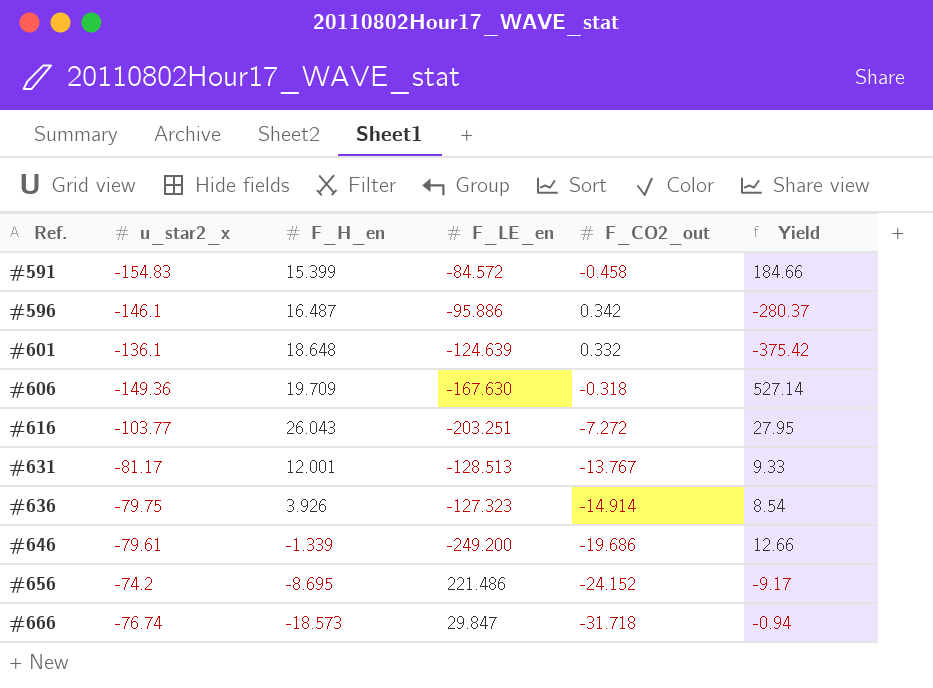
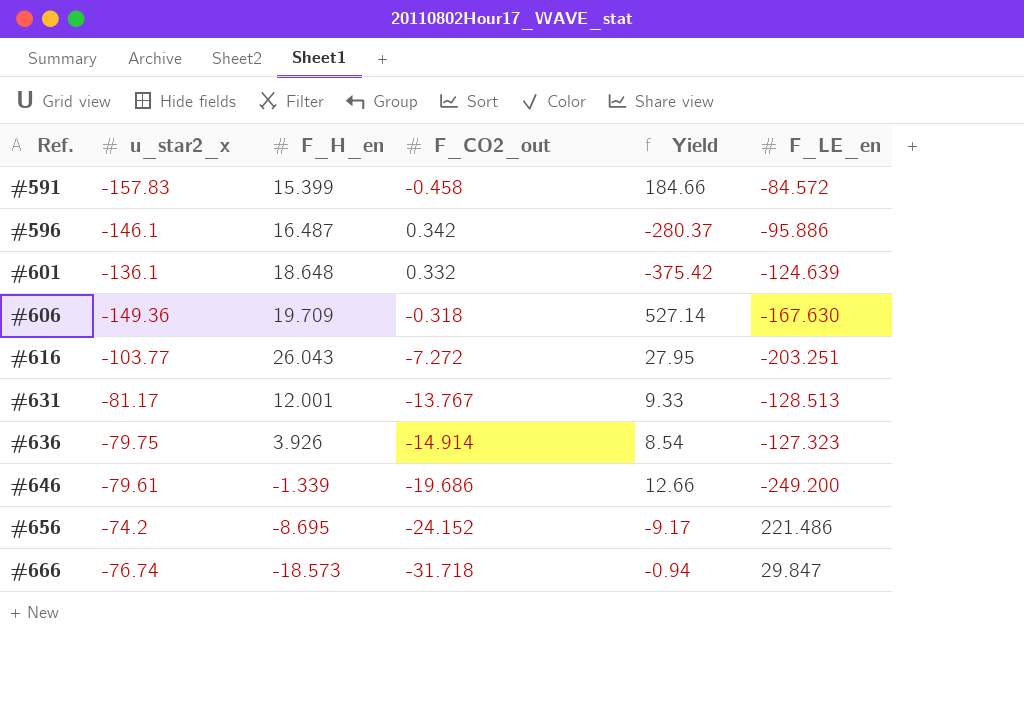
column F_LE_en | position: 4 -> 6
#591 | u_star2_x: -154.83 -> -157.83

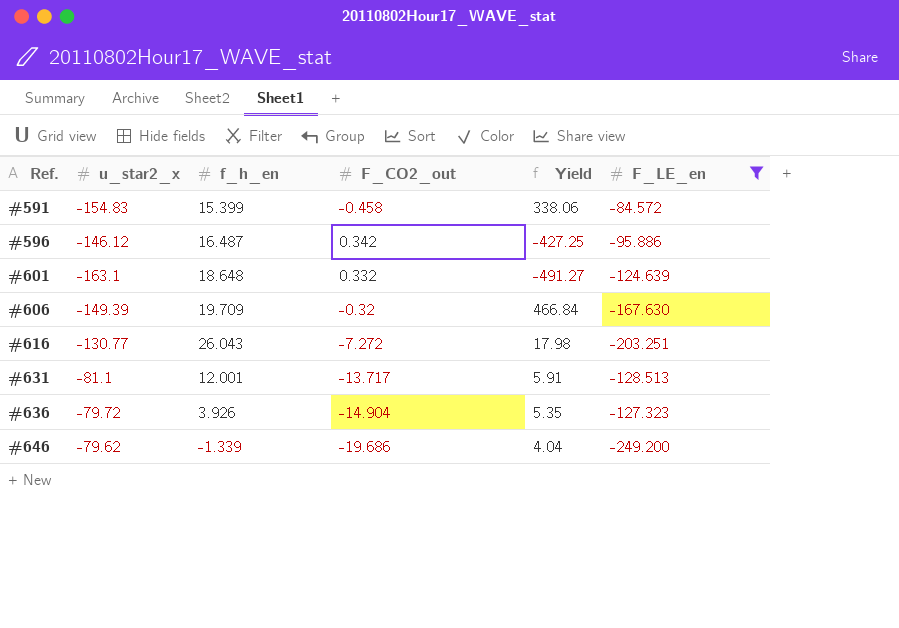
filter: none -> F_LE_en <= -84.572
column name: F_H_en -> f_h_en
column Yield | formula: [F_LE_en] / [F_CO2_out] -> [u_star2_x] / [F_CO2_out]
#591 | u_star2_x: -157.83 -> -154.83
#596 | u_star2_x: -146.1 -> -146.12
#601 | u_star2_x: -136.1 -> -163.1
#606 | u_star2_x: -149.36 -> -149.39
#606 | F_CO2_out: -0.318 -> -0.32
#616 | u_star2_x: -103.77 -> -130.77
#631 | u_star2_x: -81.17 -> -81.1
#631 | F_CO2_out: -13.767 -> -13.717
#636 | u_star2_x: -79.75 -> -79.72
#636 | F_CO2_out: -14.914 -> -14.904
#646 | u_star2_x: -79.61 -> -79.62

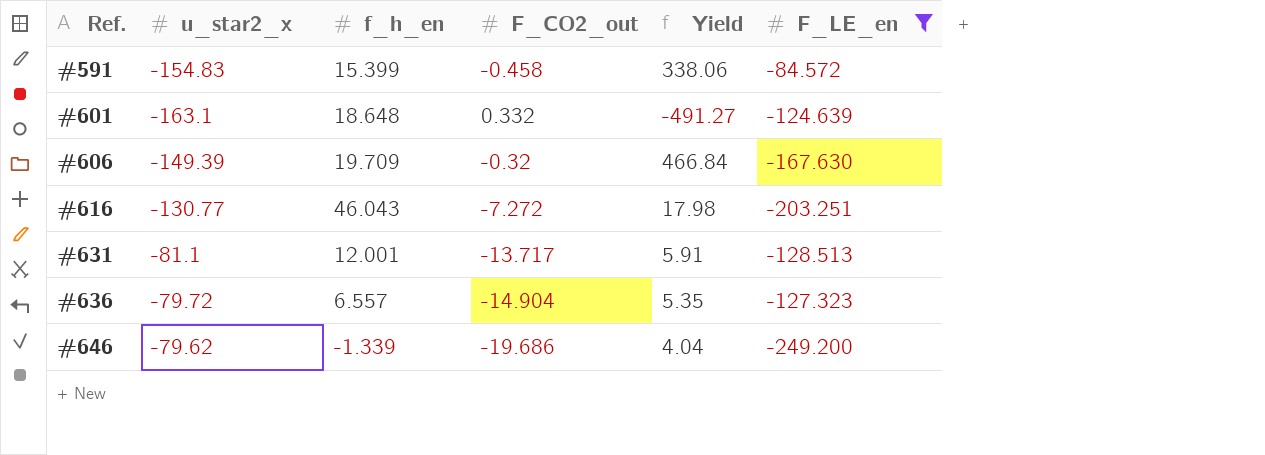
row #596: -146.12 | 16.487 | 0.342 | -427.25 | -95.886 -> none
#616 | f_h_en: 26.043 -> 46.043
#636 | f_h_en: 3.926 -> 6.557

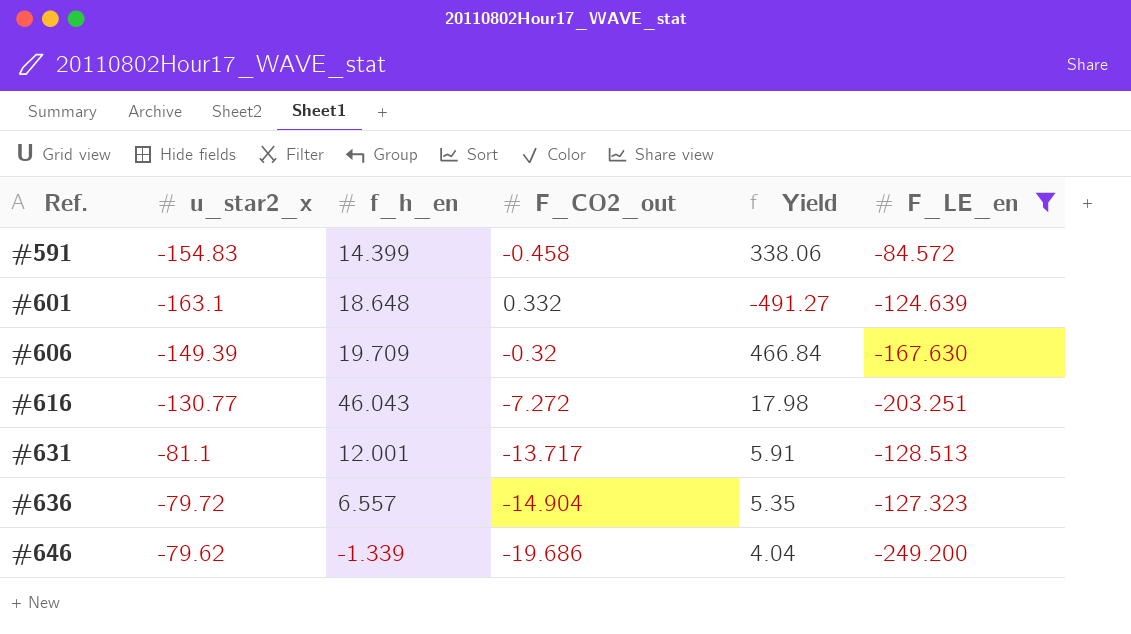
#591 | f_h_en: 15.399 -> 14.399

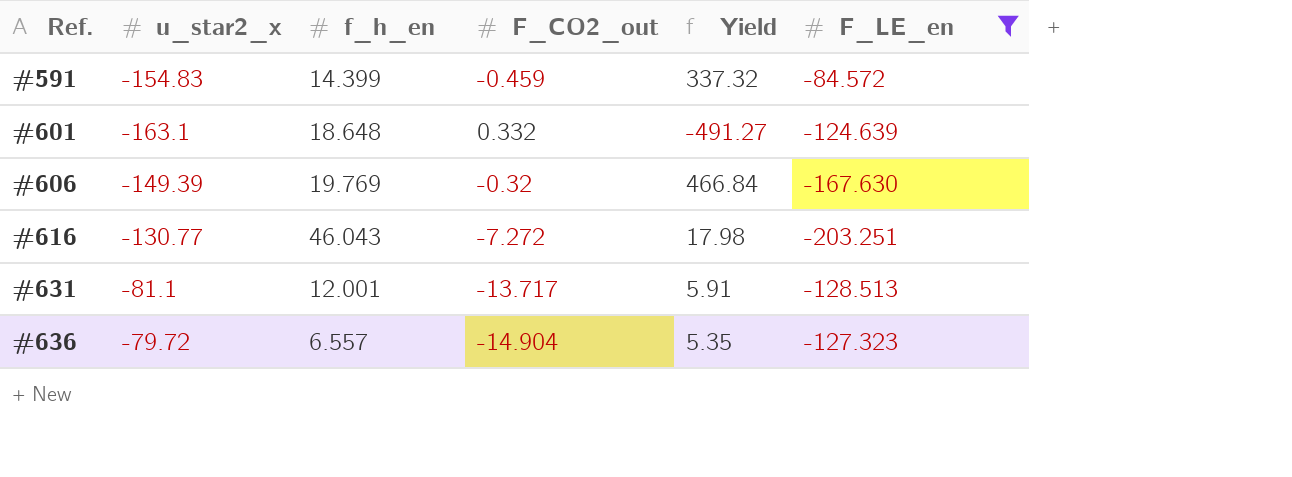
row #646: -79.62 | -1.339 | -19.686 | 4.04 | -249.200 -> none
#591 | F_CO2_out: -0.458 -> -0.459
#591 | Yield: 338.06 -> 337.32
#606 | f_h_en: 19.709 -> 19.769

